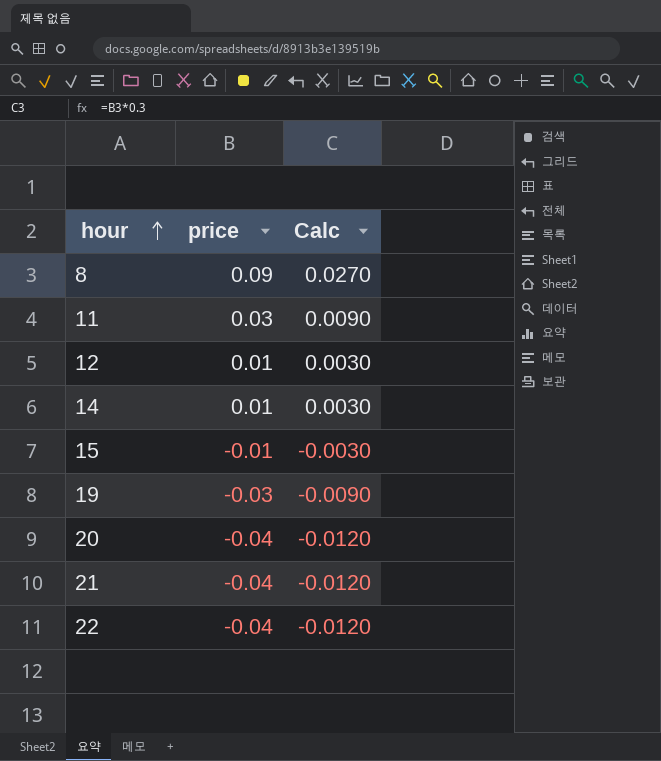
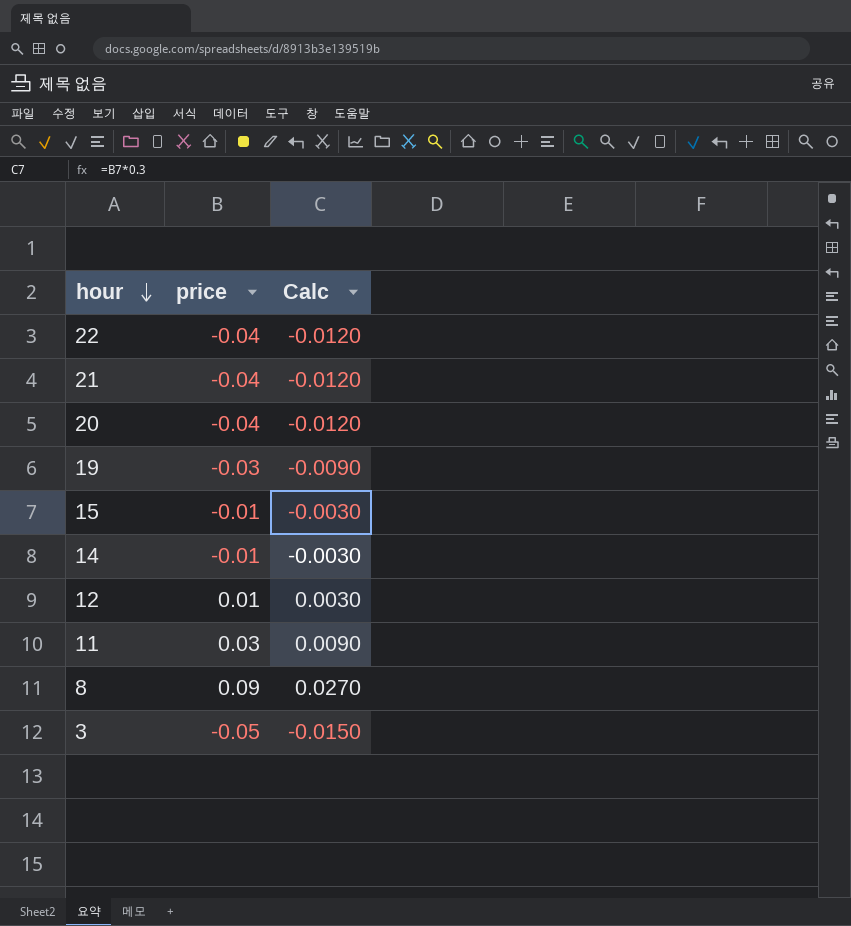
row order: hour ascending -> hour descending
14 | price: 0.01 -> -0.01
14 | Calc: 0.0030 -> -0.0030
row 3: none -> -0.05 | -0.0150

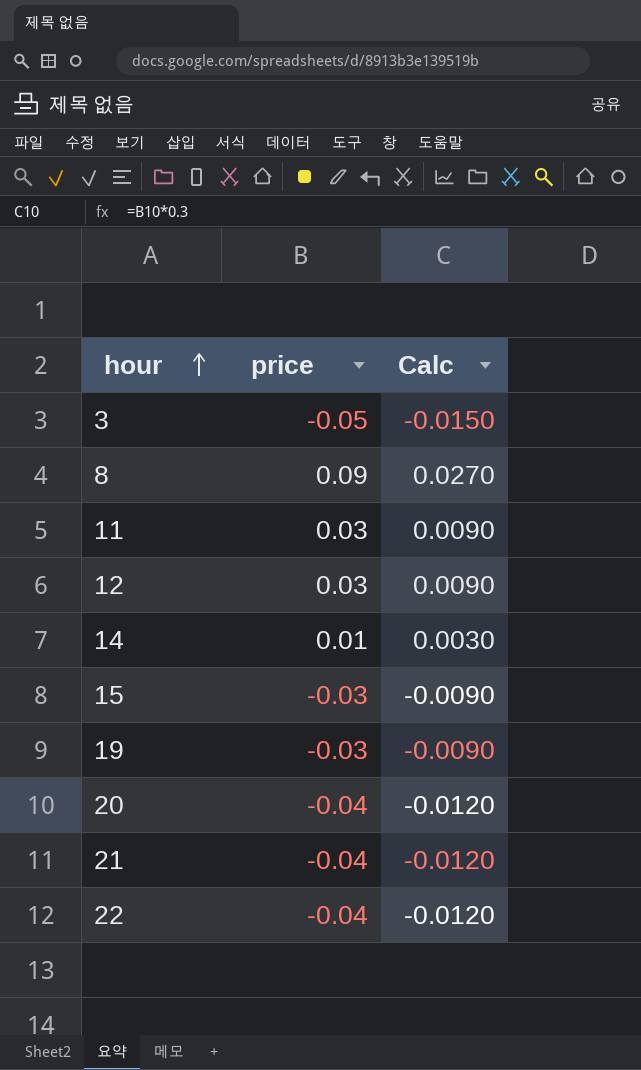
row order: hour descending -> hour ascending
12 | price: 0.01 -> 0.03
12 | Calc: 0.0030 -> 0.0090
14 | price: -0.01 -> 0.01
14 | Calc: -0.0030 -> 0.0030
15 | price: -0.01 -> -0.03
15 | Calc: -0.0030 -> -0.0090

